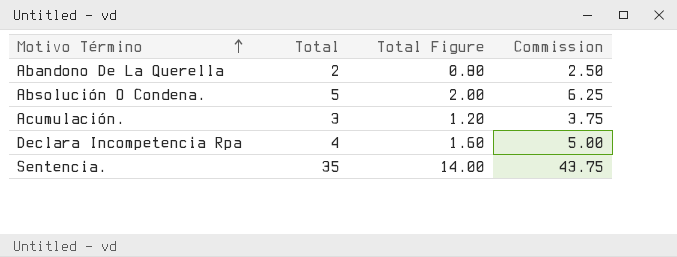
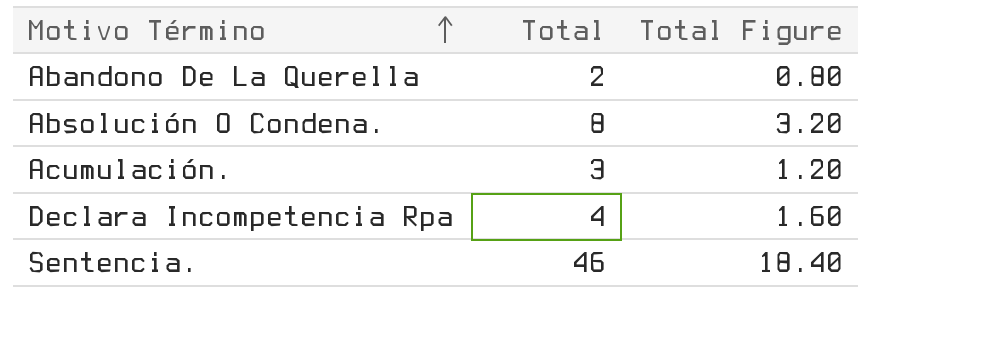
column Commission | formula: [Total] * 1.25 -> none
Absolución O Condena. | Total: 5 -> 8
Absolución O Condena. | Total Figure: 2.00 -> 3.20
Sentencia. | Total: 35 -> 46
Sentencia. | Total Figure: 14.00 -> 18.40

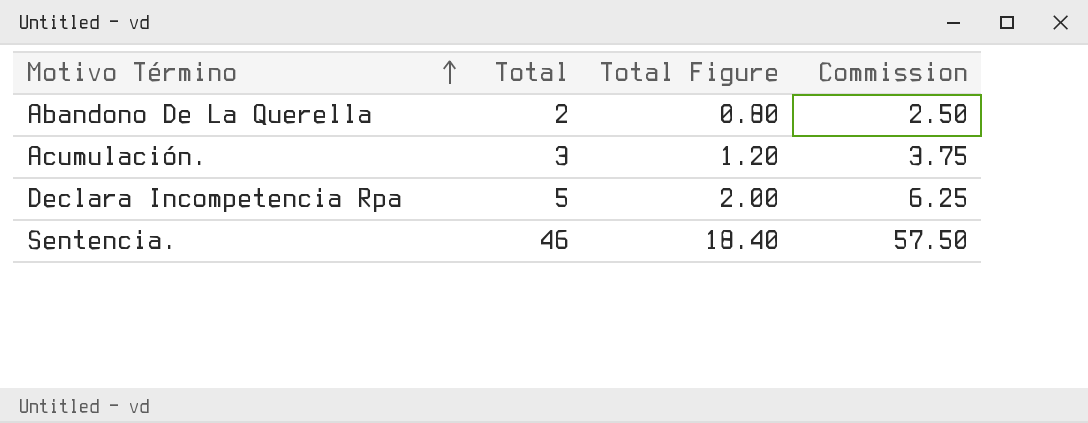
column Commission | formula: none -> [Total] * 1.25
row Absolución O Condena.: 8 | 3.20 -> none
Declara Incompetencia Rpa | Total: 4 -> 5
Declara Incompetencia Rpa | Total Figure: 1.60 -> 2.00

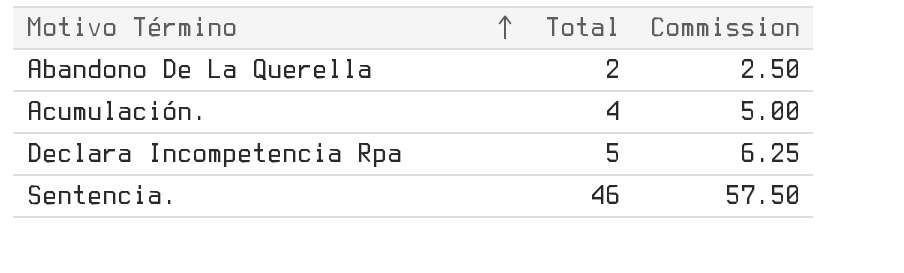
column Total Figure | formula: [Total] * 0.4 -> none
Acumulación. | Total: 3 -> 4
Acumulación. | Commission: 3.75 -> 5.00

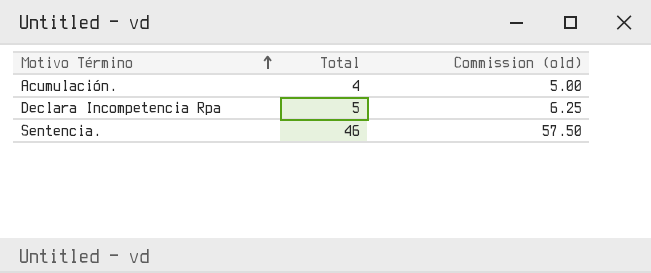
column name: Commission -> Commission (old)
row Abandono De La Querella: 2 | 2.50 -> none

